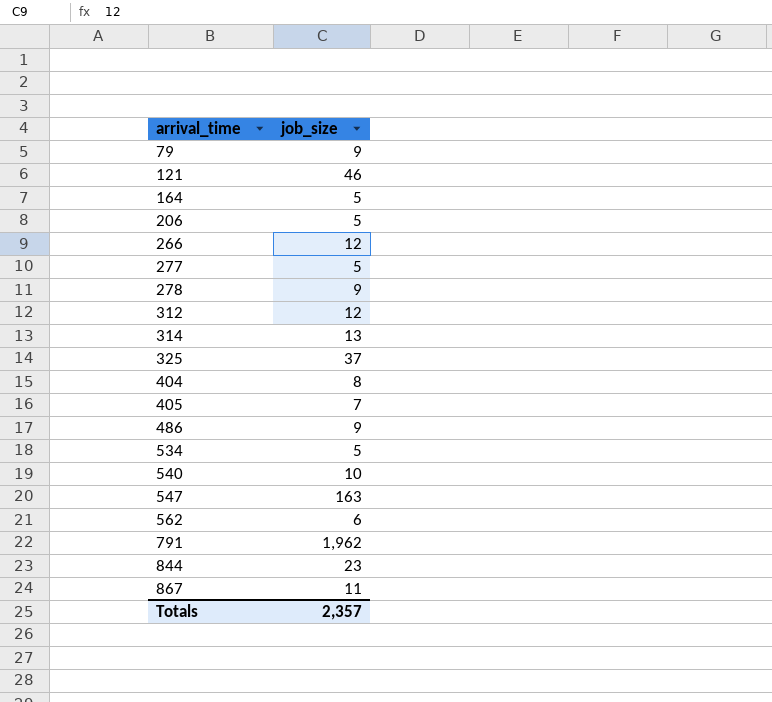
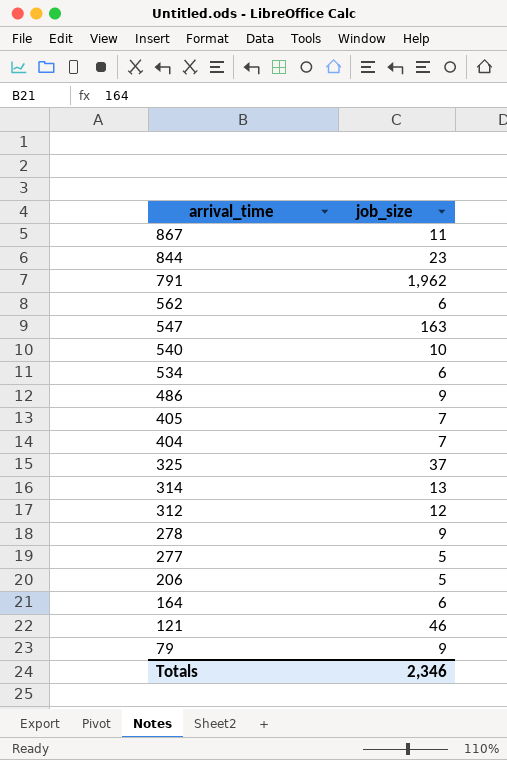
row order: arrival_time ascending -> arrival_time descending
row 266: 12 -> none
534 | job_size: 5 -> 6
404 | job_size: 8 -> 7
164 | job_size: 5 -> 6
Totals | job_size: 2,357 -> 2,346

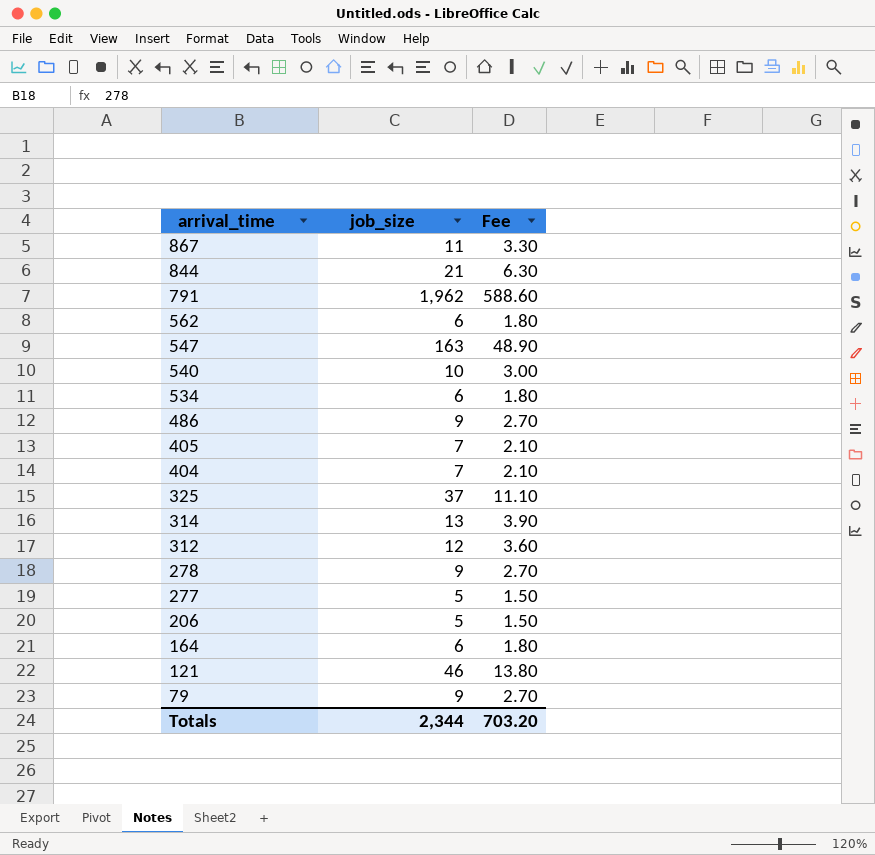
column Fee | formula: none -> [job_size] * 0.3
844 | job_size: 23 -> 21
Totals | job_size: 2,346 -> 2,344

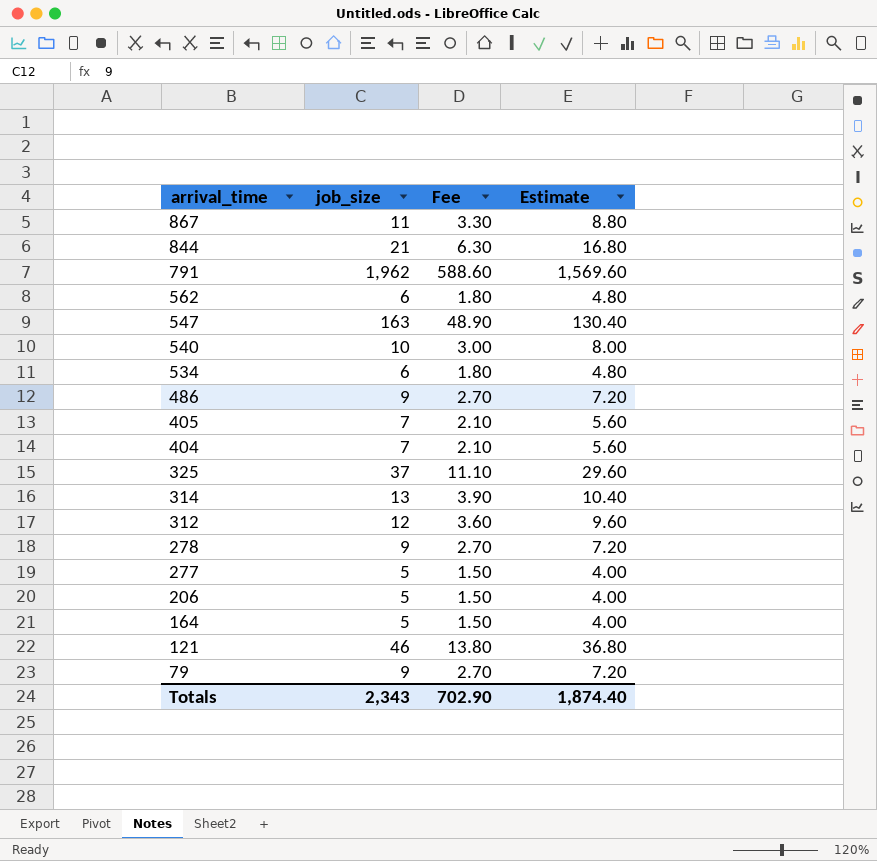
column Estimate | formula: none -> [job_size] * 0.8
164 | job_size: 6 -> 5
164 | Fee: 1.80 -> 1.50
Totals | job_size: 2,344 -> 2,343
Totals | Fee: 703.20 -> 702.90

